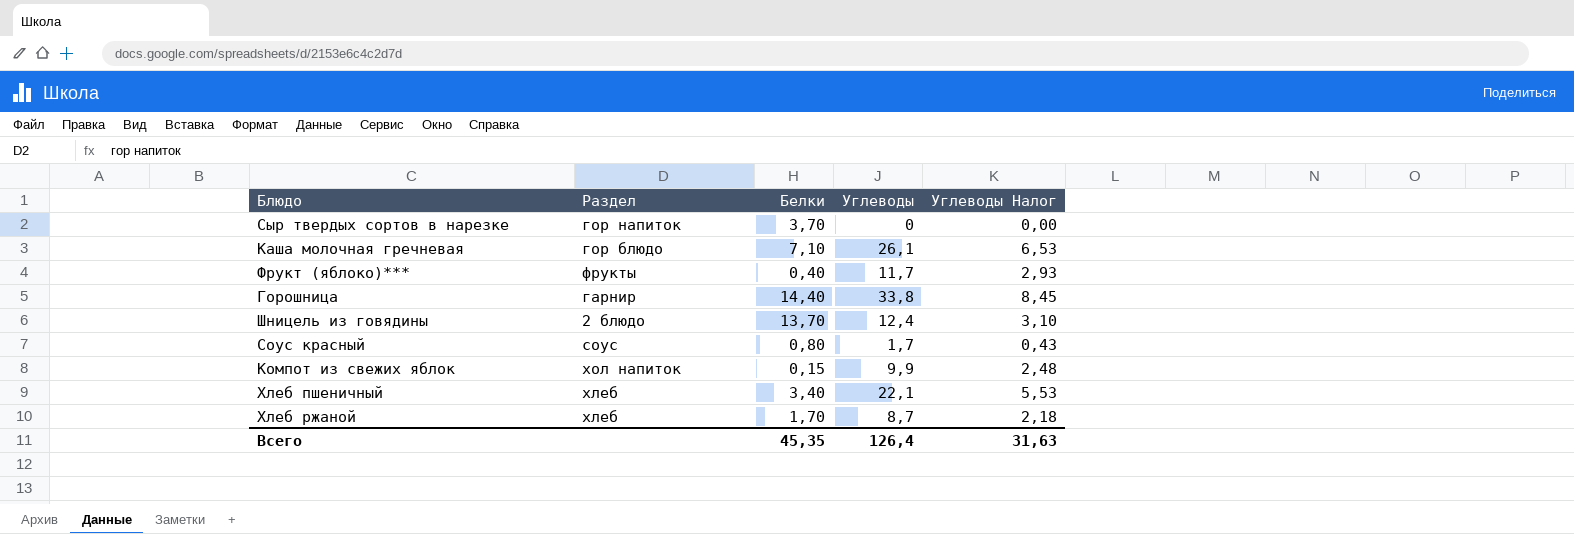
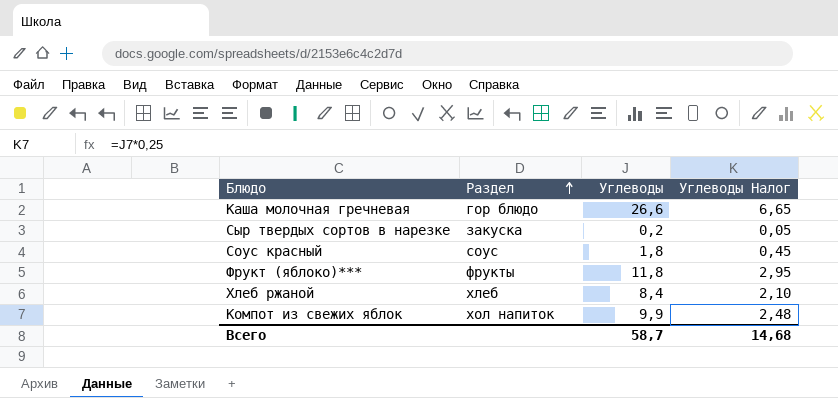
row order: none -> Раздел ascending
column Белки | position: 3 -> none
row Горошница: гарнир | 14,40 | 33,8 | 8,45 -> none
row Шницель из говядины: 2 блюдо | 13,70 | 12,4 | 3,10 -> none
row Хлеб пшеничный: хлеб | 3,40 | 22,1 | 5,53 -> none
Каша молочная гречневая | Углеводы: 26,1 -> 26,6
Каша молочная гречневая | Углеводы Налог: 6,53 -> 6,65
Сыр твердых сортов в нарезке | Раздел: гор напиток -> закуска
Сыр твердых сортов в нарезке | Углеводы: 0 -> 0,2
Сыр твердых сортов в нарезке | Углеводы Налог: 0,00 -> 0,05
Соус красный | Углеводы: 1,7 -> 1,8
Соус красный | Углеводы Налог: 0,43 -> 0,45
Фрукт (яблоко)*** | Углеводы: 11,7 -> 11,8
Фрукт (яблоко)*** | Углеводы Налог: 2,93 -> 2,95
Хлеб ржаной | Углеводы: 8,7 -> 8,4
Хлеб ржаной | Углеводы Налог: 2,18 -> 2,10
Всего | Углеводы: 126,4 -> 58,7
Всего | Углеводы Налог: 31,63 -> 14,68

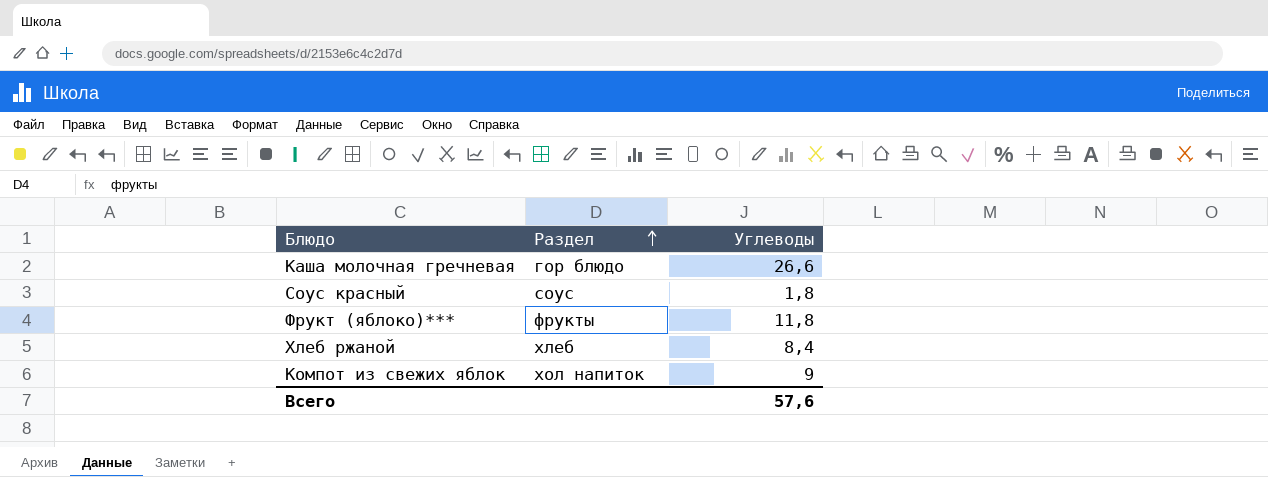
column Углеводы Налог | formula: [Углеводы] * 0,25 -> none
row Сыр твердых сортов в нарезке: закуска | 0,2 | 0,05 -> none
Компот из свежих яблок | Углеводы: 9,9 -> 9
Всего | Углеводы: 58,7 -> 57,6

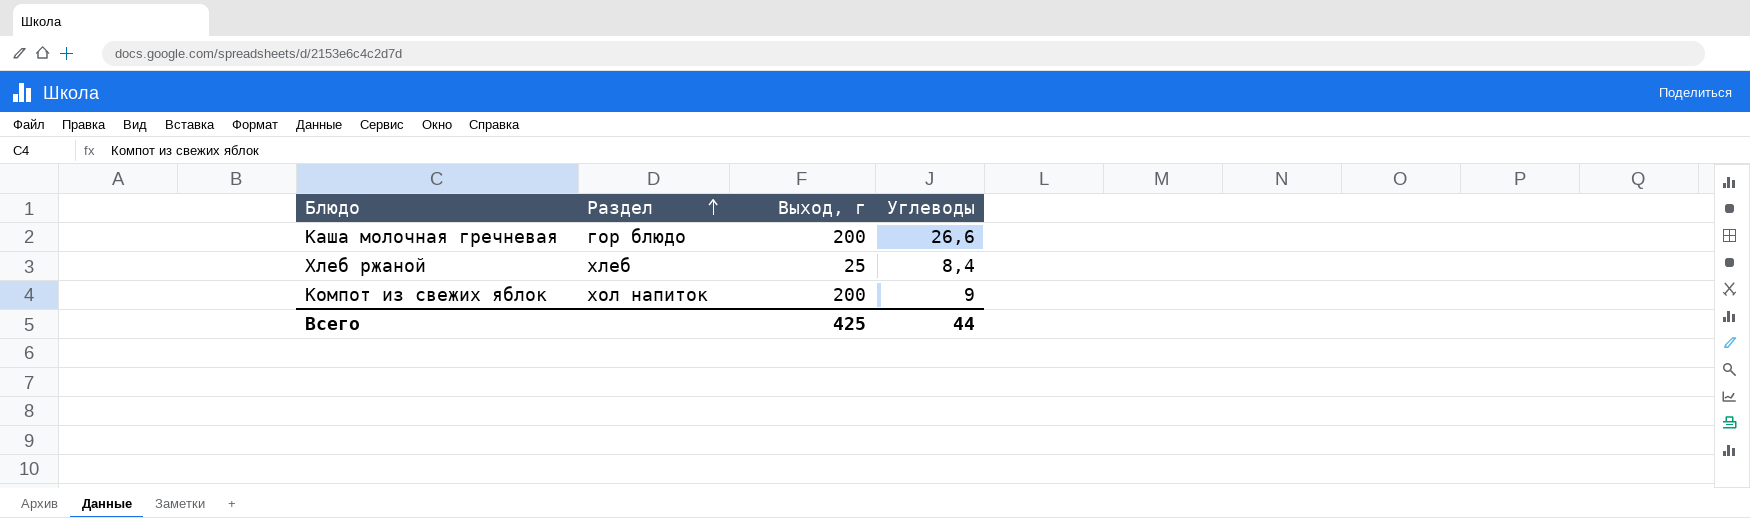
column Выход, г | position: none -> 3
row Соус красный: соус | 1,8 -> none
row Фрукт (яблоко)***: фрукты | 11,8 -> none
Всего | Углеводы: 57,6 -> 44

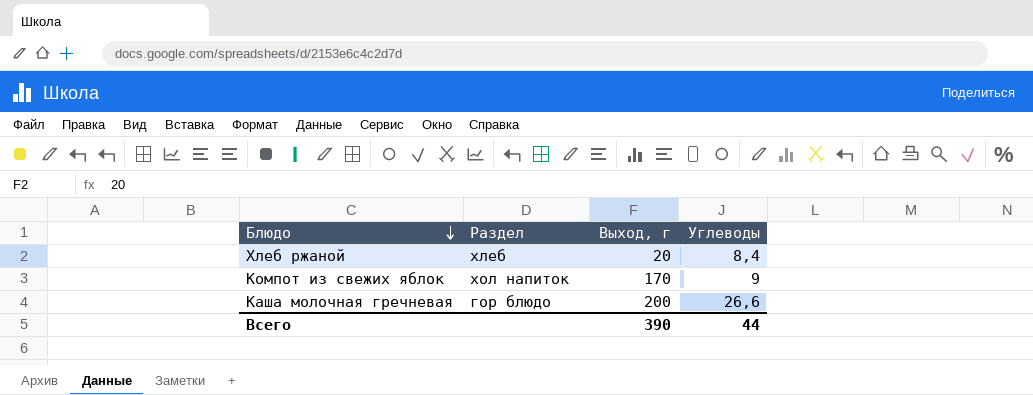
row order: Раздел ascending -> Блюдо descending
Хлеб ржаной | Выход, г: 25 -> 20
Компот из свежих яблок | Выход, г: 200 -> 170
Всего | Выход, г: 425 -> 390

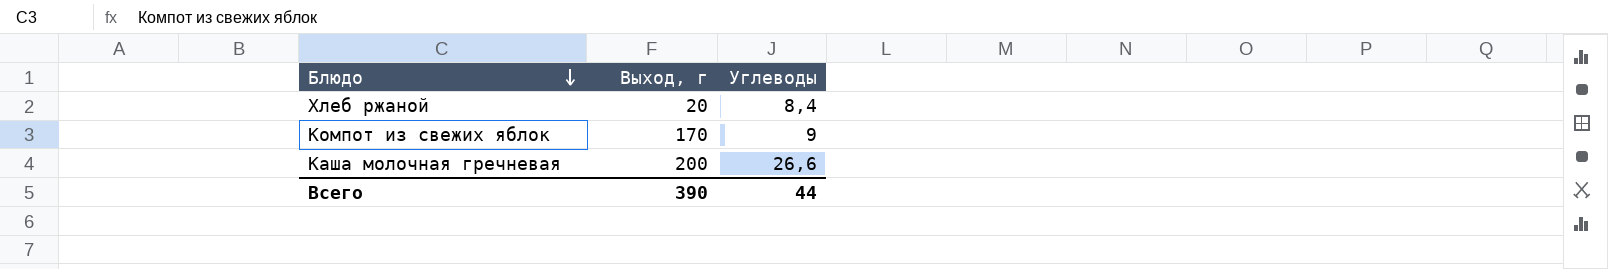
column Раздел | position: 2 -> none

